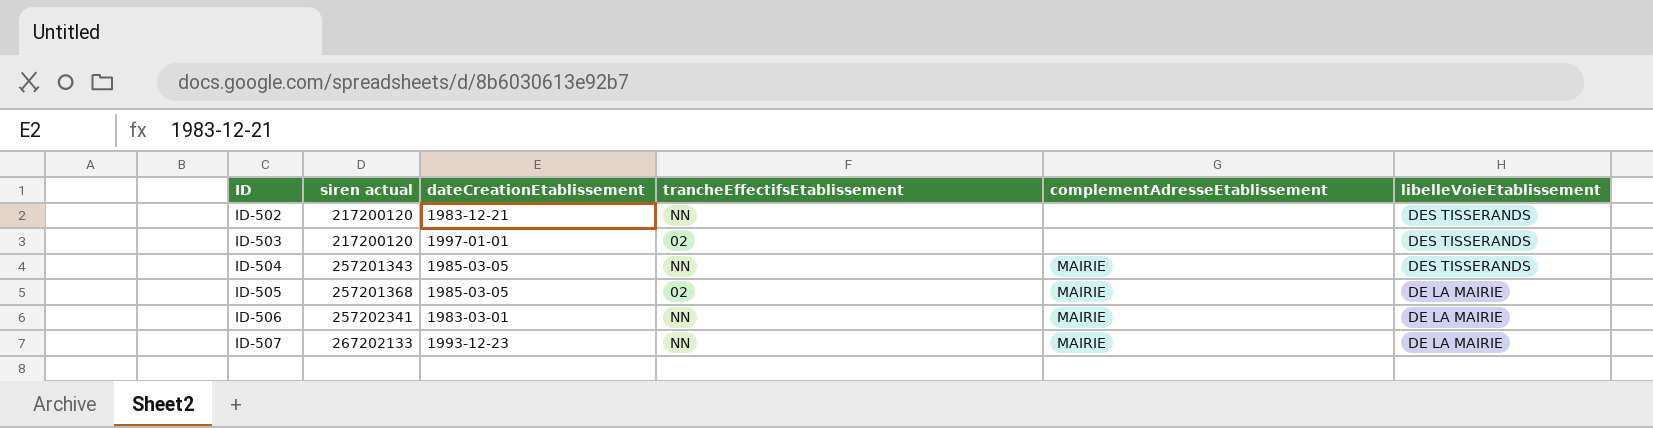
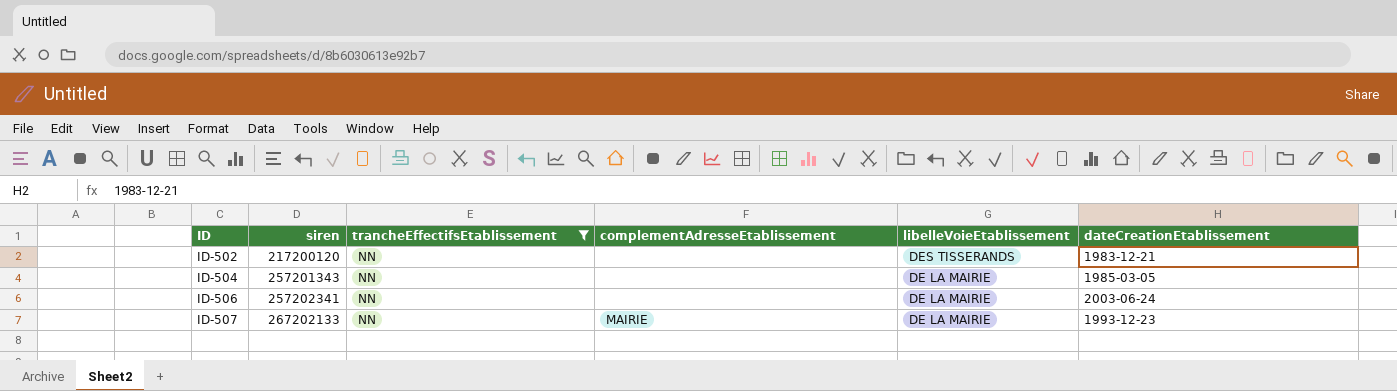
filter: none -> trancheEffectifsEtablissement = NN
column name: siren actual -> siren
column dateCreationEtablissement | position: 3 -> 6
ID-504 | complementAdresseEtablissement: MAIRIE -> none
ID-504 | libelleVoieEtablissement: DES TISSERANDS -> DE LA MAIRIE
ID-506 | complementAdresseEtablissement: MAIRIE -> none
ID-506 | dateCreationEtablissement: 1983-03-01 -> 2003-06-24

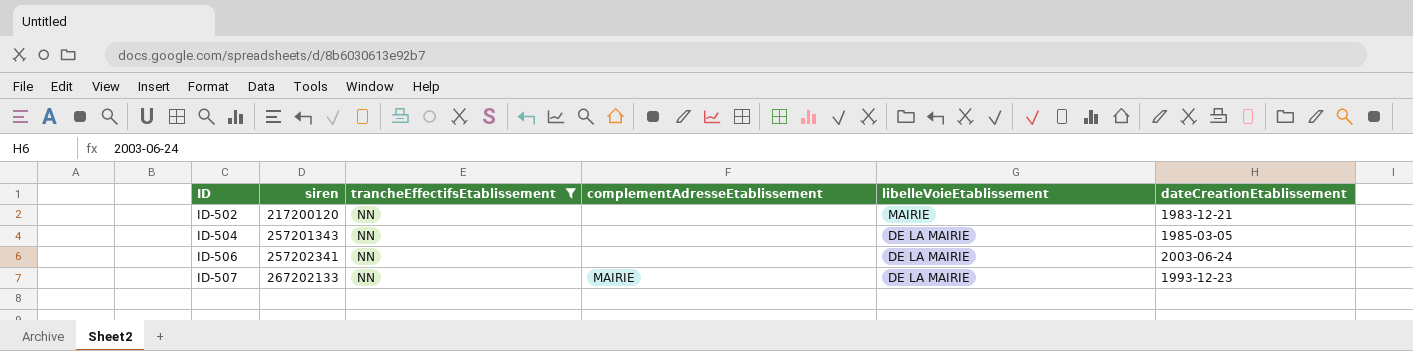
ID-502 | libelleVoieEtablissement: DES TISSERANDS -> MAIRIE

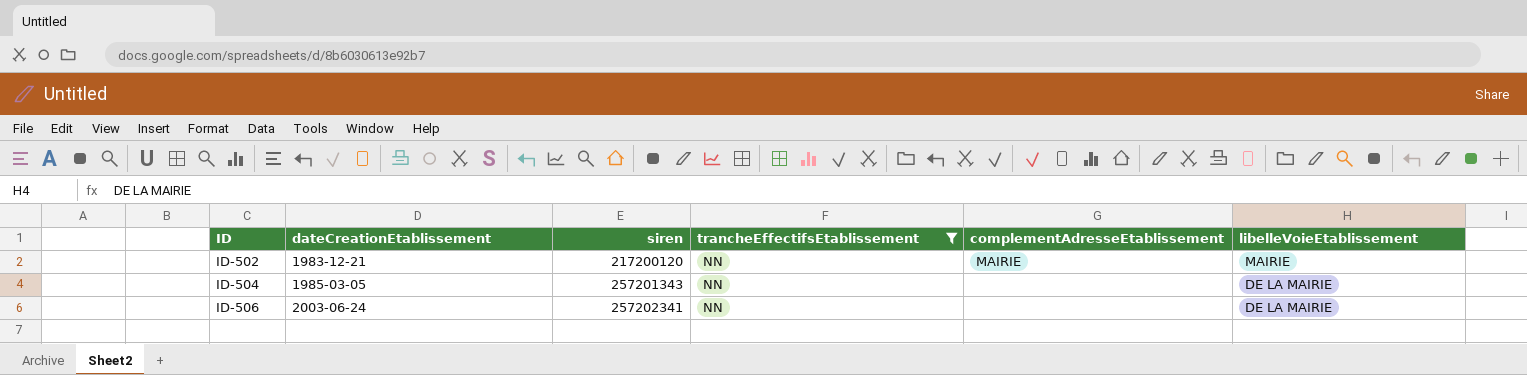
column dateCreationEtablissement | position: 6 -> 2
row ID-507: 267202133 | NN | MAIRIE | DE LA MAIRIE | 1993-12-23 -> none
ID-502 | complementAdresseEtablissement: none -> MAIRIE

